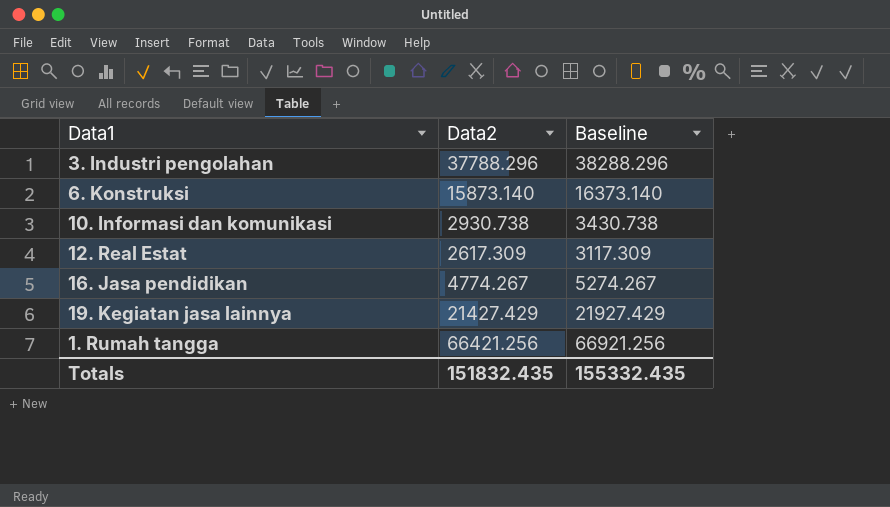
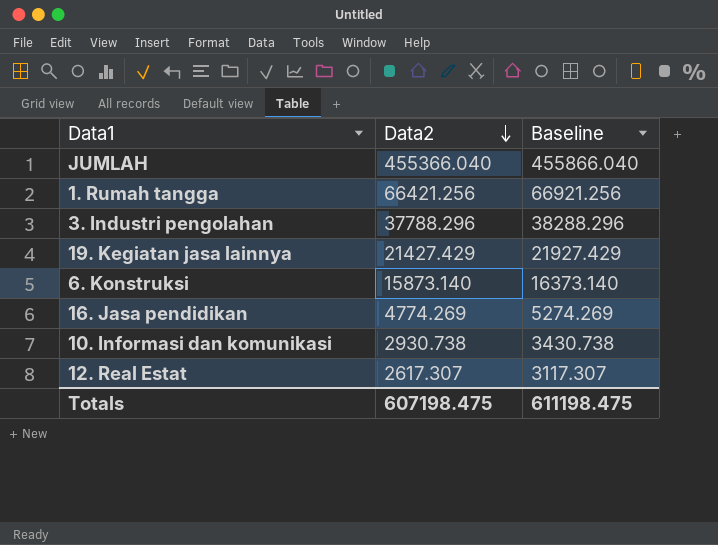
row order: none -> Data2 descending
row JUMLAH: none -> 455366.040 | 455866.040
16. Jasa pendidikan | Data2: 4774.267 -> 4774.269
16. Jasa pendidikan | Baseline: 5274.267 -> 5274.269
12. Real Estat | Data2: 2617.309 -> 2617.307
12. Real Estat | Baseline: 3117.309 -> 3117.307
Totals | Data2: 151832.435 -> 607198.475
Totals | Baseline: 155332.435 -> 611198.475

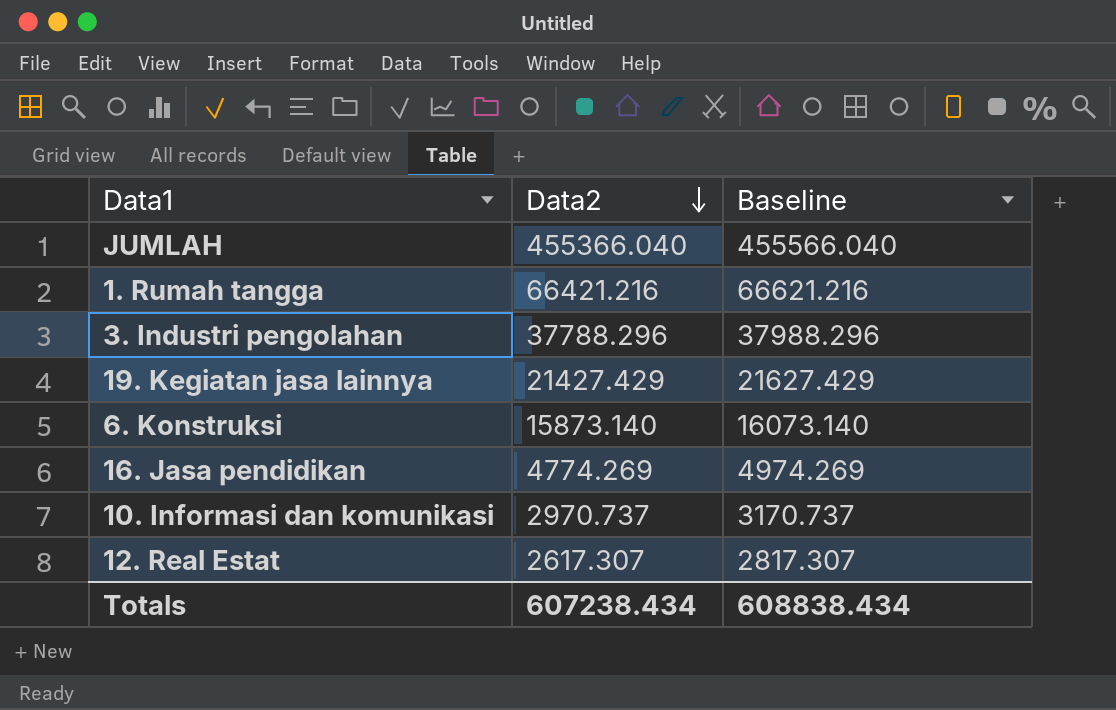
column Baseline | formula: [Data2] + 500 -> [Data2] + 200
1. Rumah tangga | Data2: 66421.256 -> 66421.216
10. Informasi dan komunikasi | Data2: 2930.738 -> 2970.737
Totals | Data2: 607198.475 -> 607238.434
Totals | Baseline: 611198.475 -> 608838.434

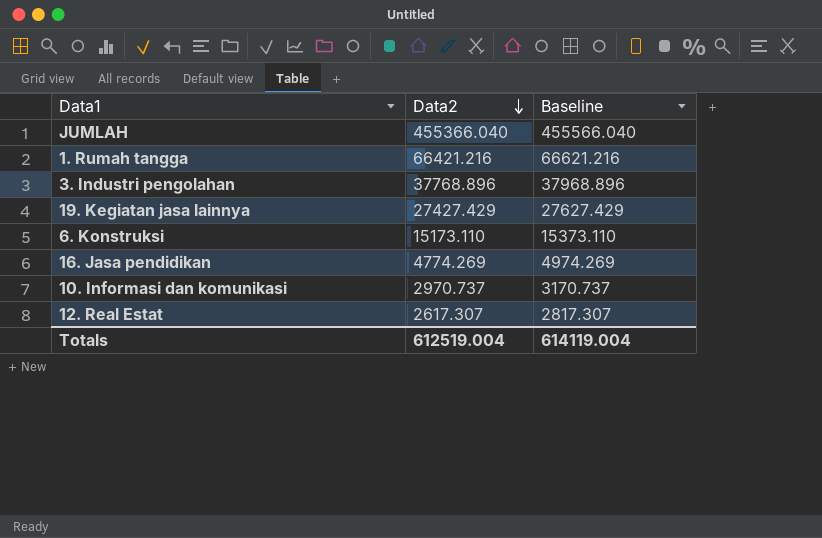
3. Industri pengolahan | Data2: 37788.296 -> 37768.896
3. Industri pengolahan | Baseline: 37988.296 -> 37968.896
19. Kegiatan jasa lainnya | Data2: 21427.429 -> 27427.429
19. Kegiatan jasa lainnya | Baseline: 21627.429 -> 27627.429
6. Konstruksi | Data2: 15873.140 -> 15173.110
6. Konstruksi | Baseline: 16073.140 -> 15373.110
Totals | Data2: 607238.434 -> 612519.004
Totals | Baseline: 608838.434 -> 614119.004

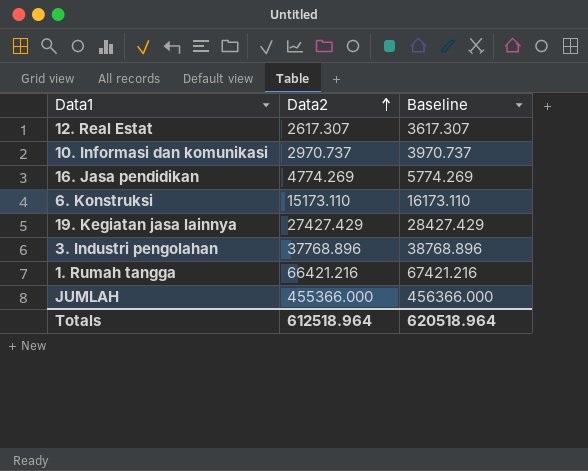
row order: Data2 descending -> Data2 ascending
column Baseline | formula: [Data2] + 200 -> [Data2] + 1000
JUMLAH | Data2: 455366.040 -> 455366.000
Totals | Data2: 612519.004 -> 612518.964
Totals | Baseline: 614119.004 -> 620518.964

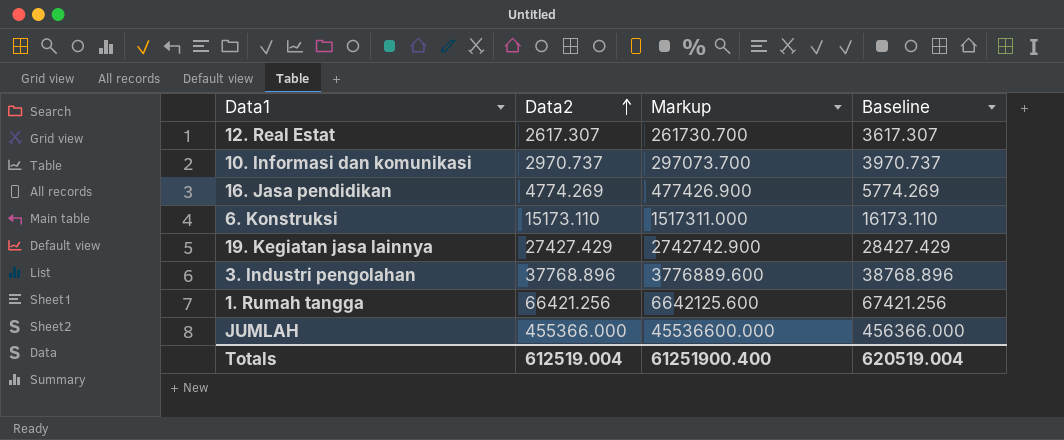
column Markup | formula: none -> [Data2] * 100
1. Rumah tangga | Data2: 66421.216 -> 66421.256
1. Rumah tangga | Baseline: 67421.216 -> 67421.256
Totals | Data2: 612518.964 -> 612519.004
Totals | Baseline: 620518.964 -> 620519.004

